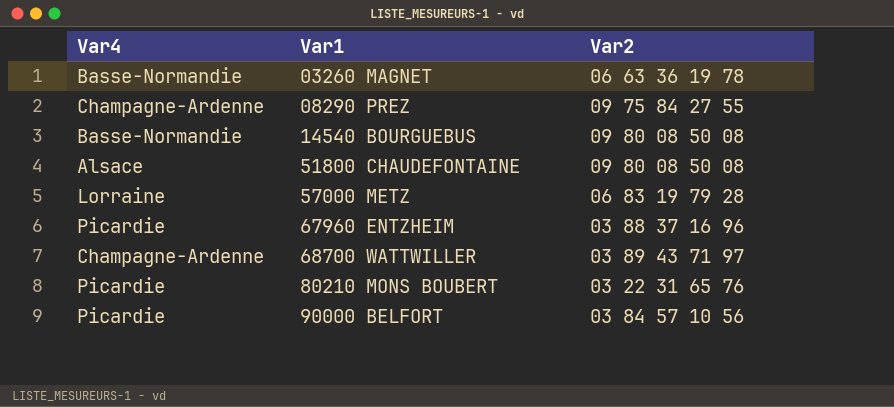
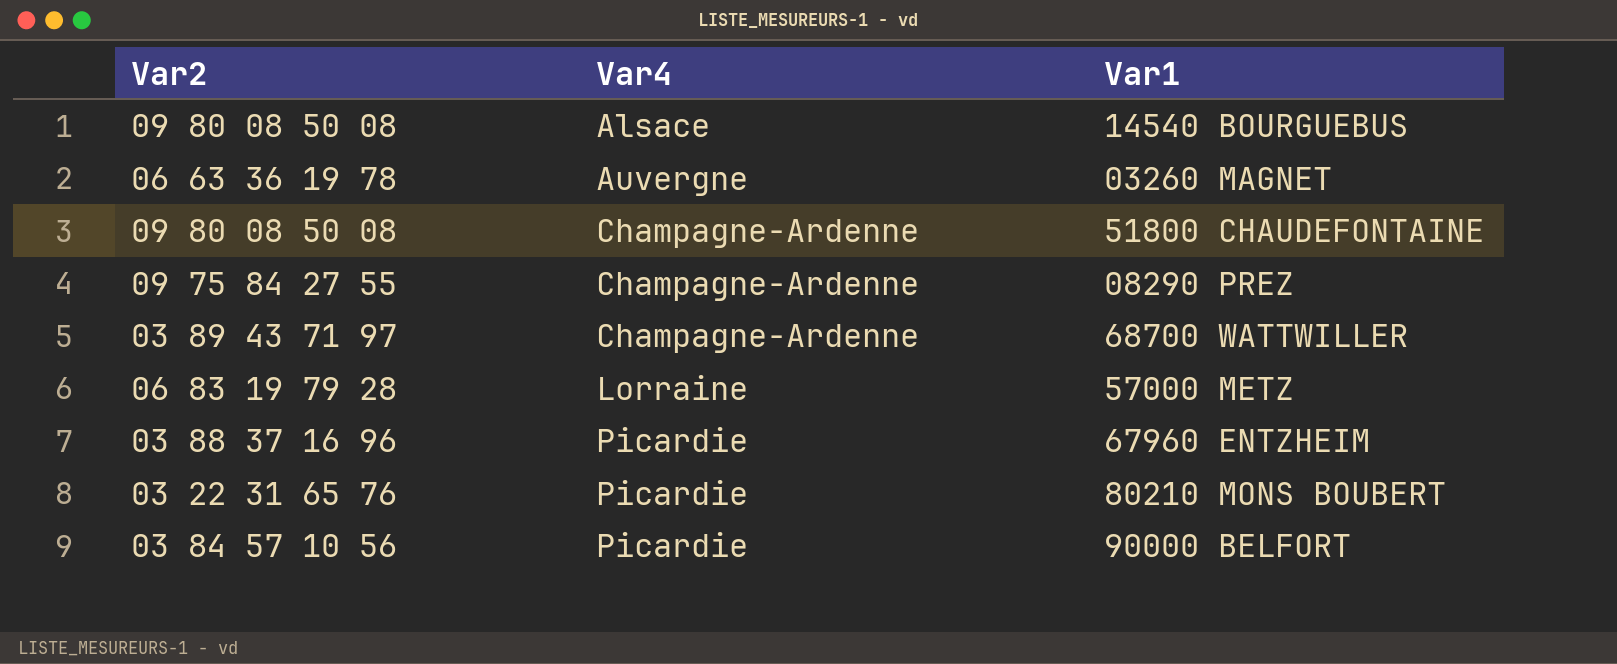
row order: Var1 ascending -> Var4 ascending
column Var2 | position: 3 -> 1
14540 BOURGUEBUS | Var4: Basse-Normandie -> Alsace
03260 MAGNET | Var4: Basse-Normandie -> Auvergne
51800 CHAUDEFONTAINE | Var4: Alsace -> Champagne-Ardenne

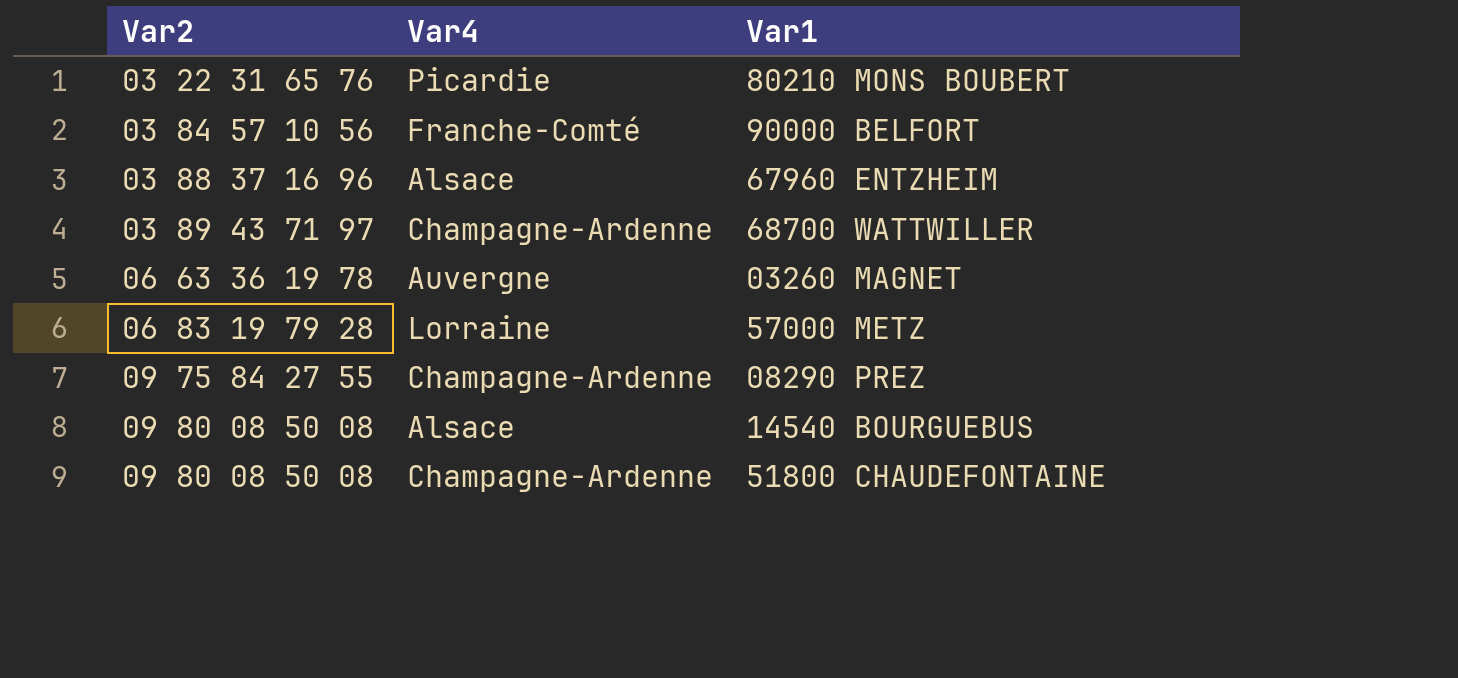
row order: Var4 ascending -> Var2 ascending
90000 BELFORT | Var4: Picardie -> Franche-Comté
67960 ENTZHEIM | Var4: Picardie -> Alsace

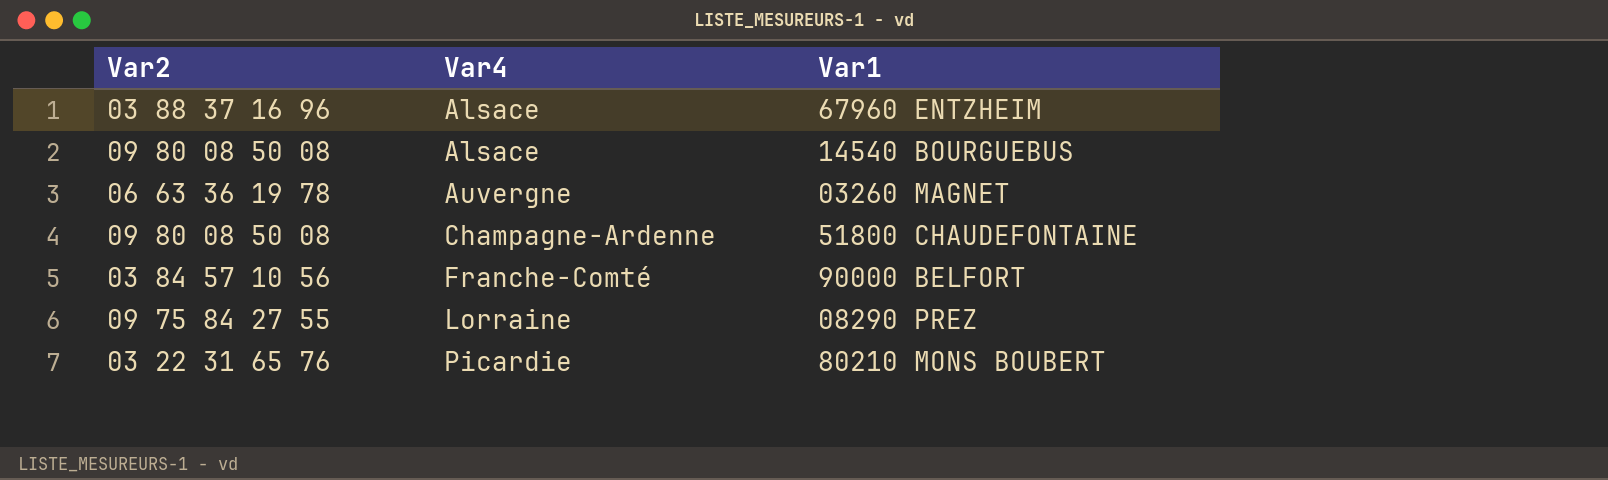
row order: Var2 ascending -> Var4 ascending
row 68700 WATTWILLER: 03 89 43 71 97 | Champagne-Ardenne -> none
row 57000 METZ: 06 83 19 79 28 | Lorraine -> none
08290 PREZ | Var4: Champagne-Ardenne -> Lorraine

